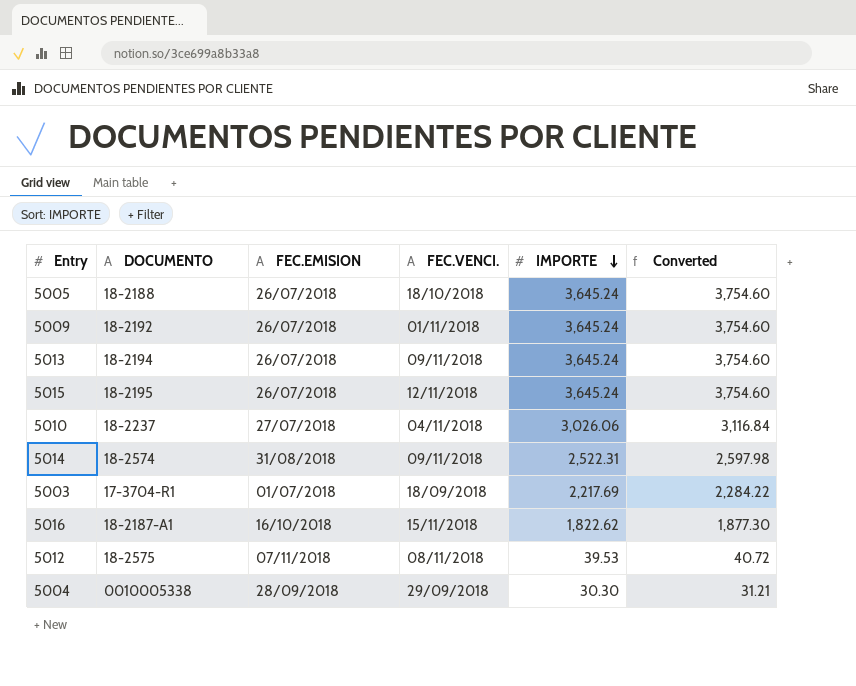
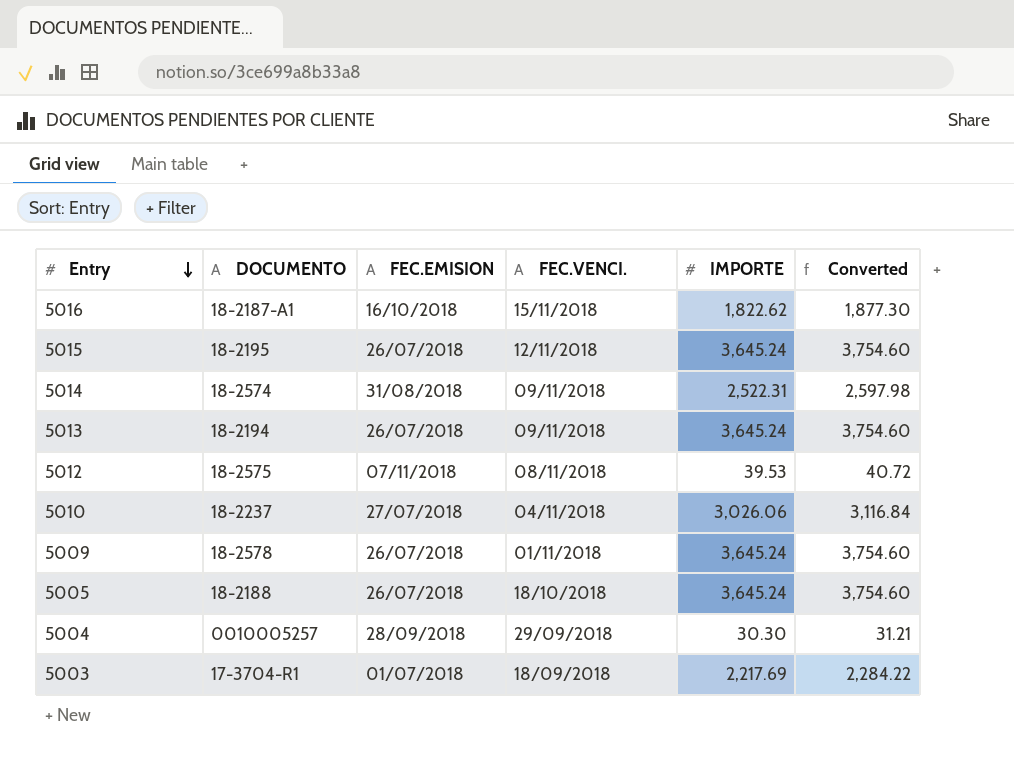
row order: IMPORTE descending -> Entry descending
5009 | DOCUMENTO: 18-2192 -> 18-2578
5004 | DOCUMENTO: 0010005338 -> 0010005257

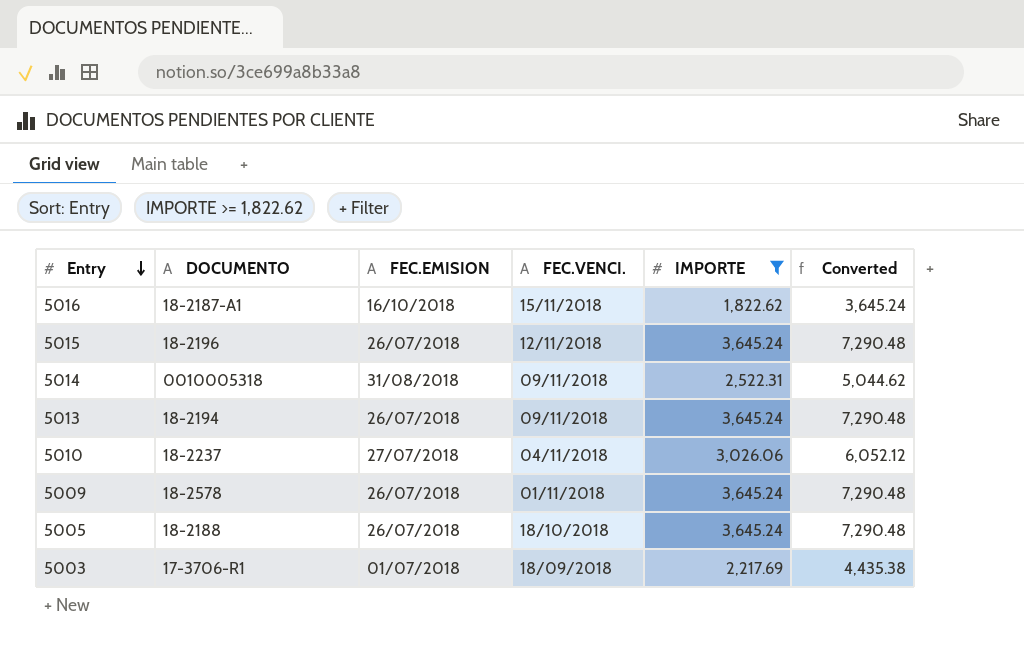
filter: none -> IMPORTE >= 1,822.62
column Converted | formula: [IMPORTE] * 1.03 -> [IMPORTE] * 2
5015 | DOCUMENTO: 18-2195 -> 18-2196
5014 | DOCUMENTO: 18-2574 -> 0010005318
5003 | DOCUMENTO: 17-3704-R1 -> 17-3706-R1

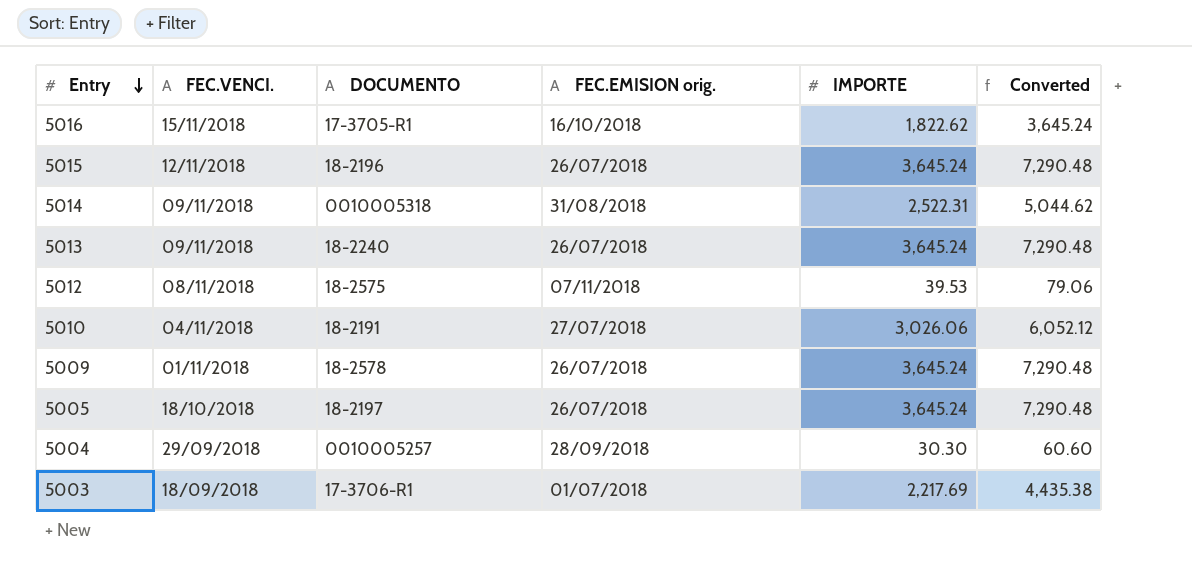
filter: IMPORTE >= 1,822.62 -> none
column FEC.VENCI. | position: 4 -> 2
column name: FEC.EMISION -> FEC.EMISION orig.
5016 | DOCUMENTO: 18-2187-A1 -> 17-3705-R1
5013 | DOCUMENTO: 18-2194 -> 18-2240
5010 | DOCUMENTO: 18-2237 -> 18-2191
5005 | DOCUMENTO: 18-2188 -> 18-2197

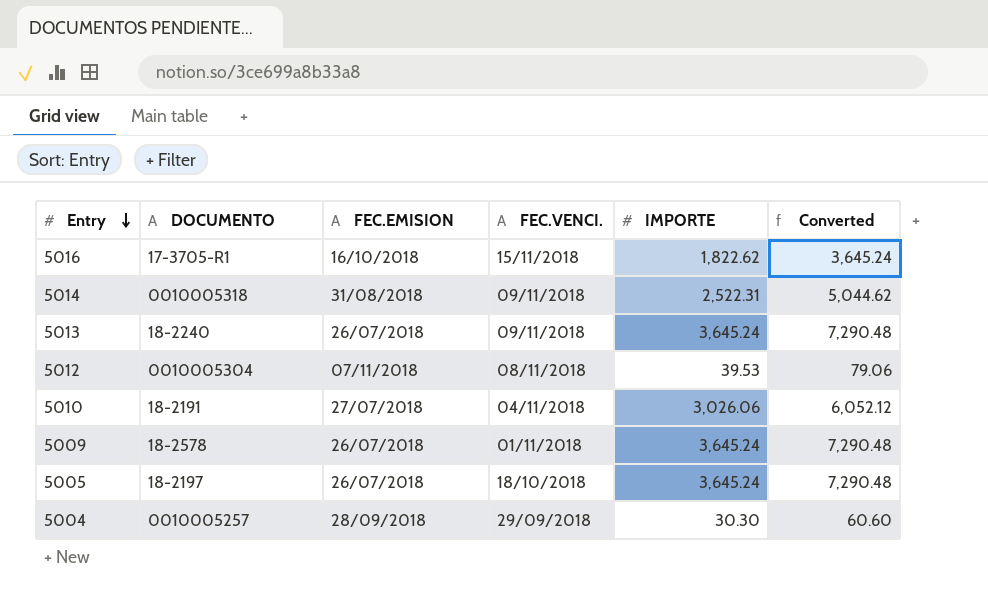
column name: FEC.EMISION orig. -> FEC.EMISION
column FEC.VENCI. | position: 2 -> 4
row 5015: 12/11/2018 | 18-2196 | 26/07/2018 | 3,645.24 | 7,290.48 -> none
row 5003: 18/09/2018 | 17-3706-R1 | 01/07/2018 | 2,217.69 | 4,435.38 -> none
5012 | DOCUMENTO: 18-2575 -> 0010005304

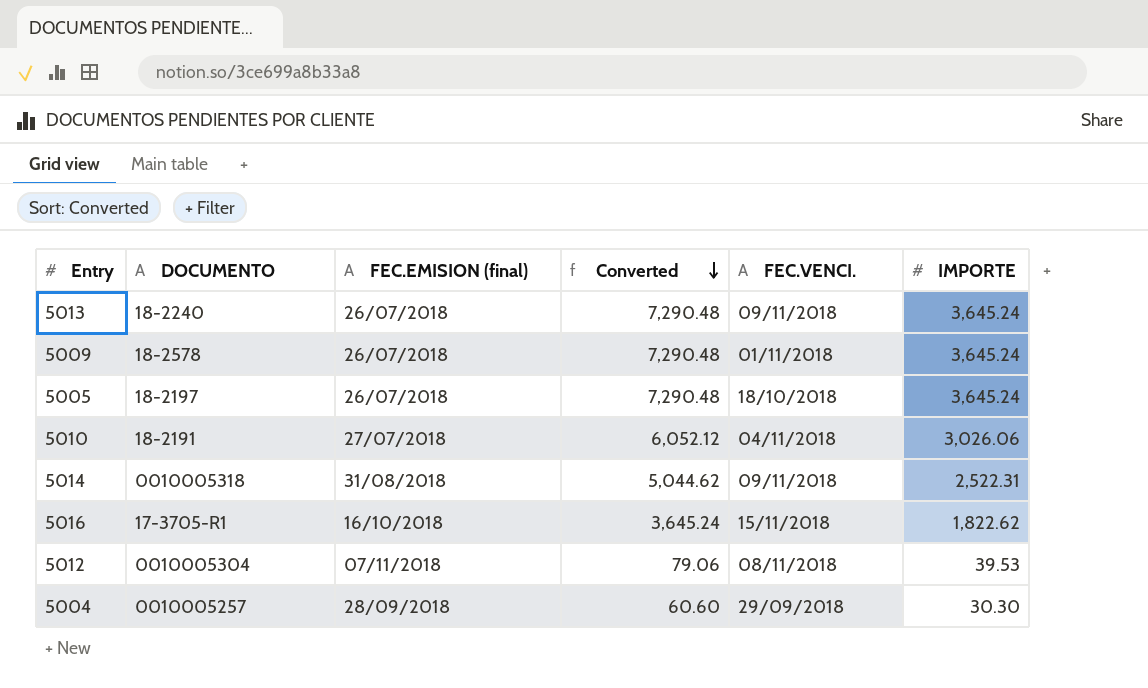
row order: Entry descending -> Converted descending
column name: FEC.EMISION -> FEC.EMISION (final)
column Converted | position: 6 -> 4

